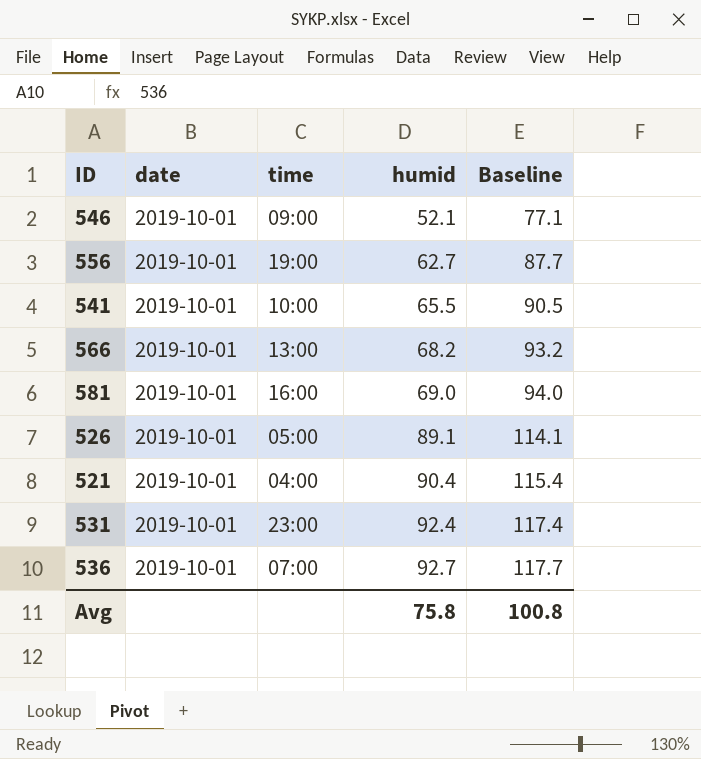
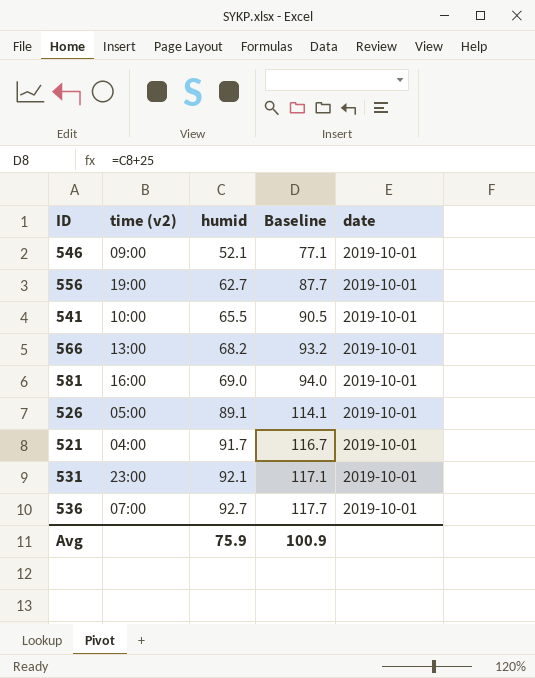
column name: time -> time (v2)
column date | position: 2 -> 5
521 | humid: 90.4 -> 91.7
521 | Baseline: 115.4 -> 116.7
531 | humid: 92.4 -> 92.1
531 | Baseline: 117.4 -> 117.1
Avg | humid: 75.8 -> 75.9
Avg | Baseline: 100.8 -> 100.9

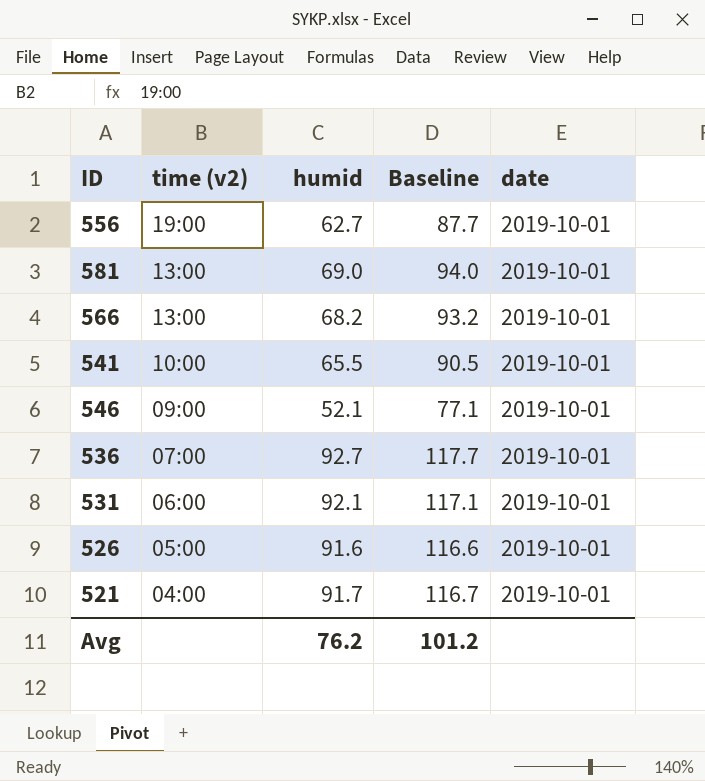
row order: humid ascending -> time (v2) descending
581 | time (v2): 16:00 -> 13:00
531 | time (v2): 23:00 -> 06:00
526 | humid: 89.1 -> 91.6
526 | Baseline: 114.1 -> 116.6
Avg | humid: 75.9 -> 76.2
Avg | Baseline: 100.9 -> 101.2

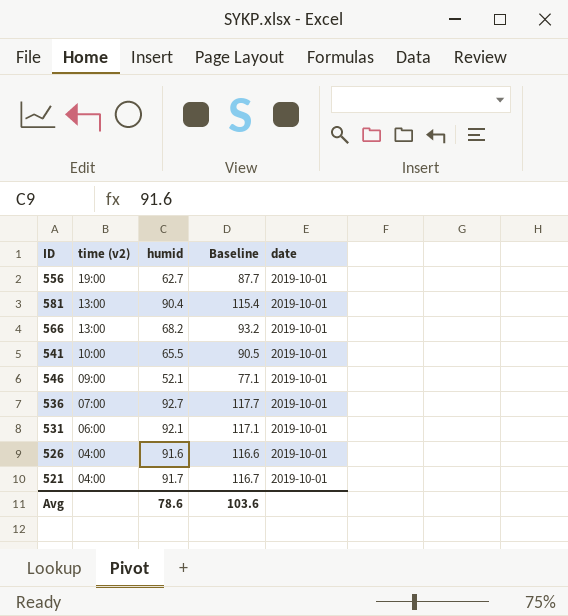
581 | humid: 69.0 -> 90.4
581 | Baseline: 94.0 -> 115.4
526 | time (v2): 05:00 -> 04:00
Avg | humid: 76.2 -> 78.6
Avg | Baseline: 101.2 -> 103.6

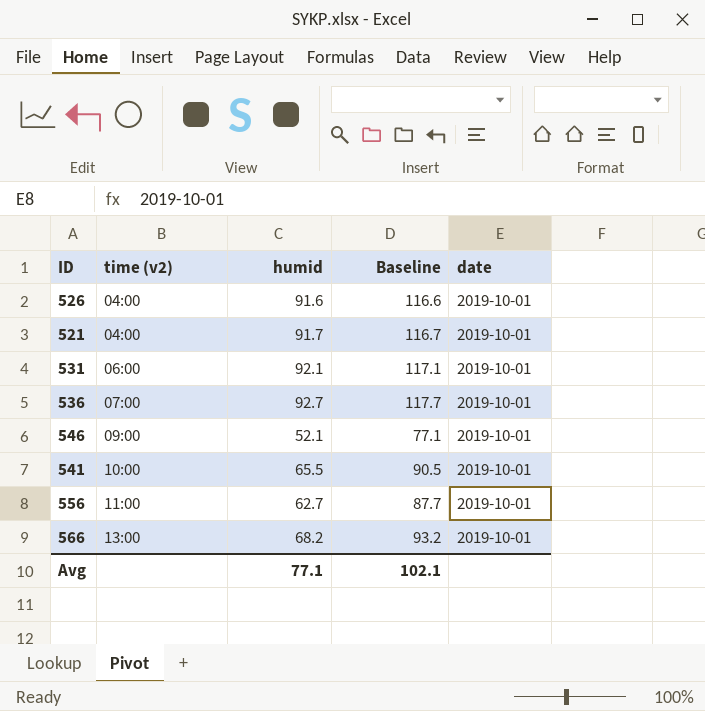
row order: time (v2) descending -> time (v2) ascending
row 581: 13:00 | 90.4 | 115.4 | 2019-10-01 -> none
556 | time (v2): 19:00 -> 11:00
Avg | humid: 78.6 -> 77.1
Avg | Baseline: 103.6 -> 102.1

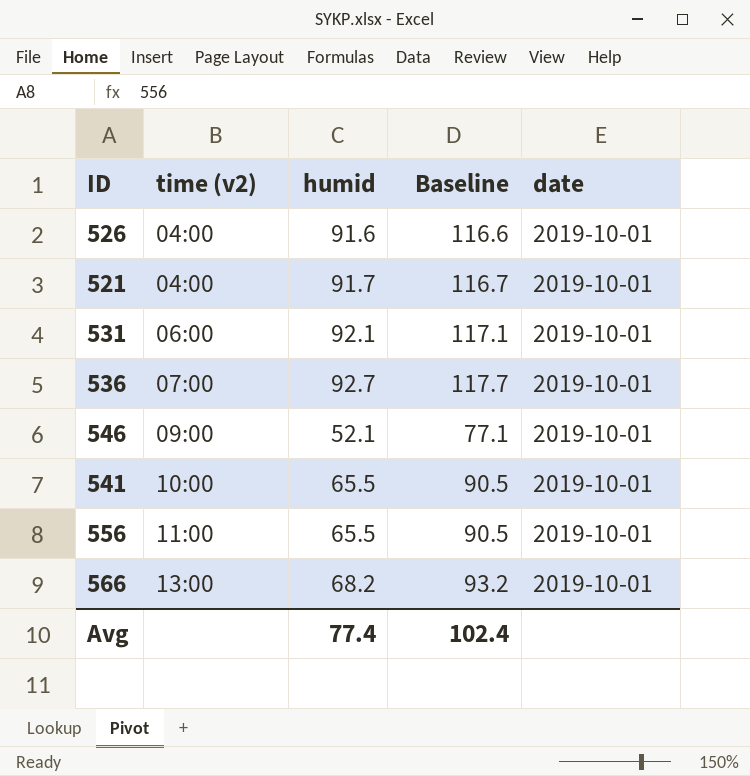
556 | humid: 62.7 -> 65.5
556 | Baseline: 87.7 -> 90.5
Avg | humid: 77.1 -> 77.4
Avg | Baseline: 102.1 -> 102.4

